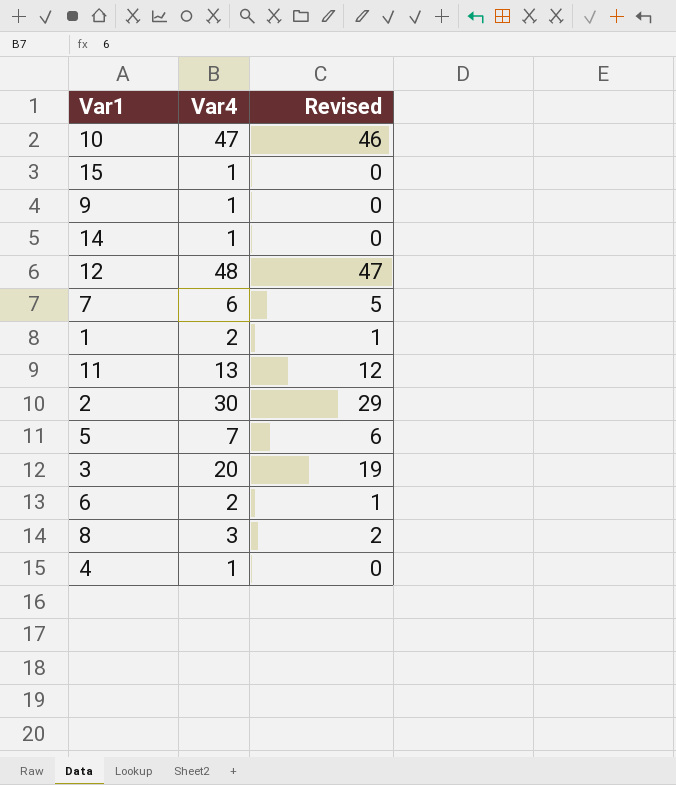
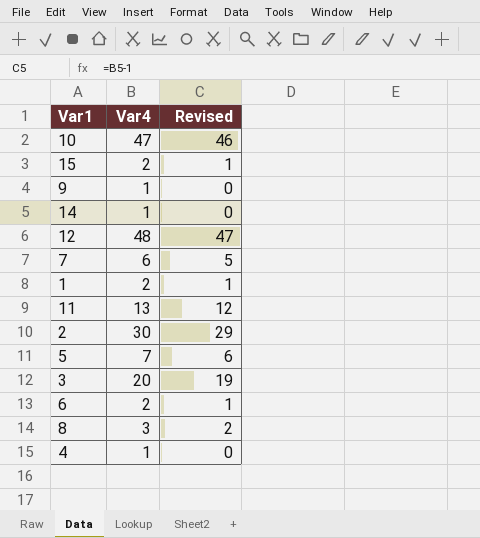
15 | Var4: 1 -> 2
15 | Revised: 0 -> 1

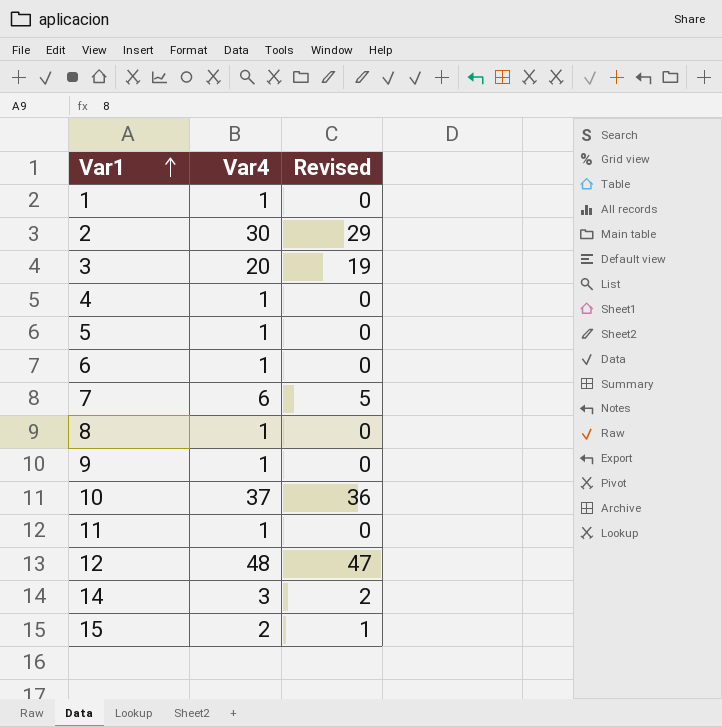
row order: none -> Var1 ascending
1 | Var4: 2 -> 1
1 | Revised: 1 -> 0
5 | Var4: 7 -> 1
5 | Revised: 6 -> 0
6 | Var4: 2 -> 1
6 | Revised: 1 -> 0
8 | Var4: 3 -> 1
8 | Revised: 2 -> 0
10 | Var4: 47 -> 37
10 | Revised: 46 -> 36
11 | Var4: 13 -> 1
11 | Revised: 12 -> 0
14 | Var4: 1 -> 3
14 | Revised: 0 -> 2

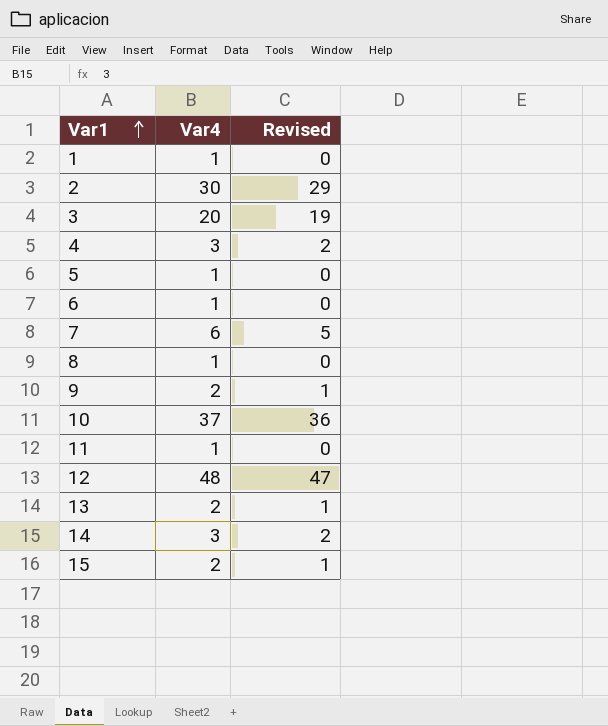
4 | Var4: 1 -> 3
4 | Revised: 0 -> 2
9 | Var4: 1 -> 2
9 | Revised: 0 -> 1
row 13: none -> 2 | 1

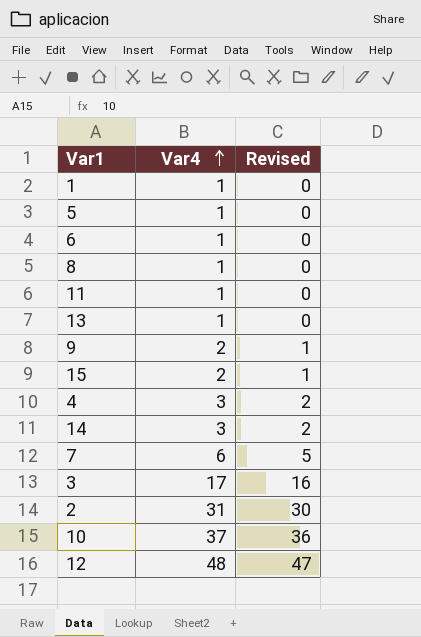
row order: Var1 ascending -> Var4 ascending
13 | Var4: 2 -> 1
13 | Revised: 1 -> 0
3 | Var4: 20 -> 17
3 | Revised: 19 -> 16
2 | Var4: 30 -> 31
2 | Revised: 29 -> 30

